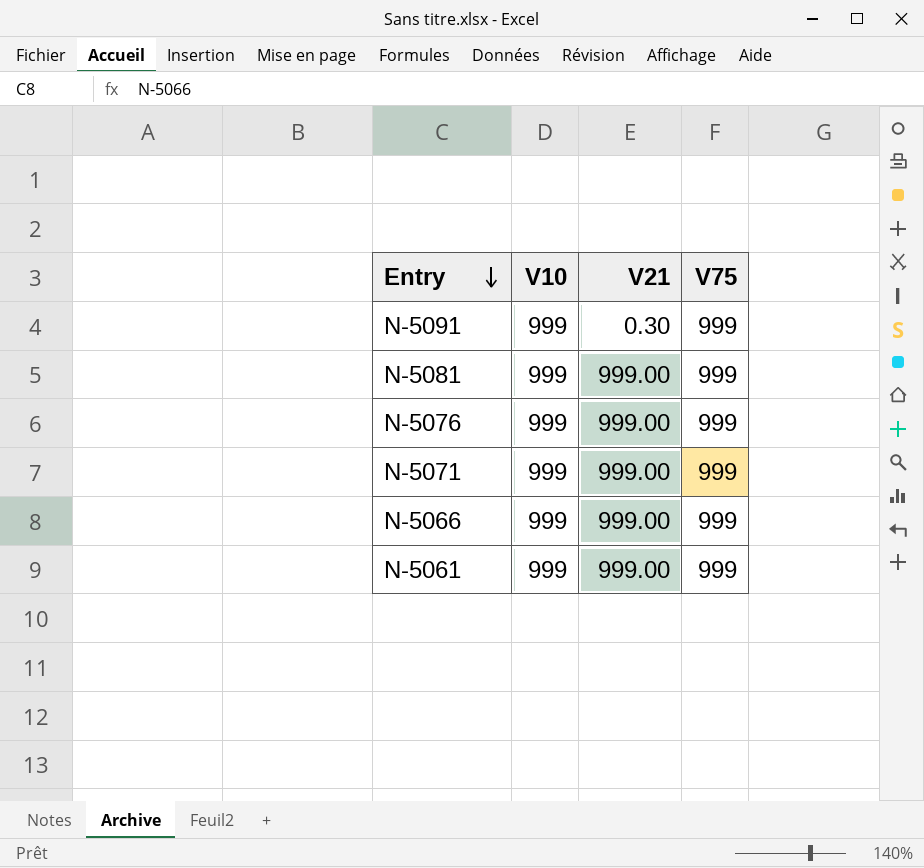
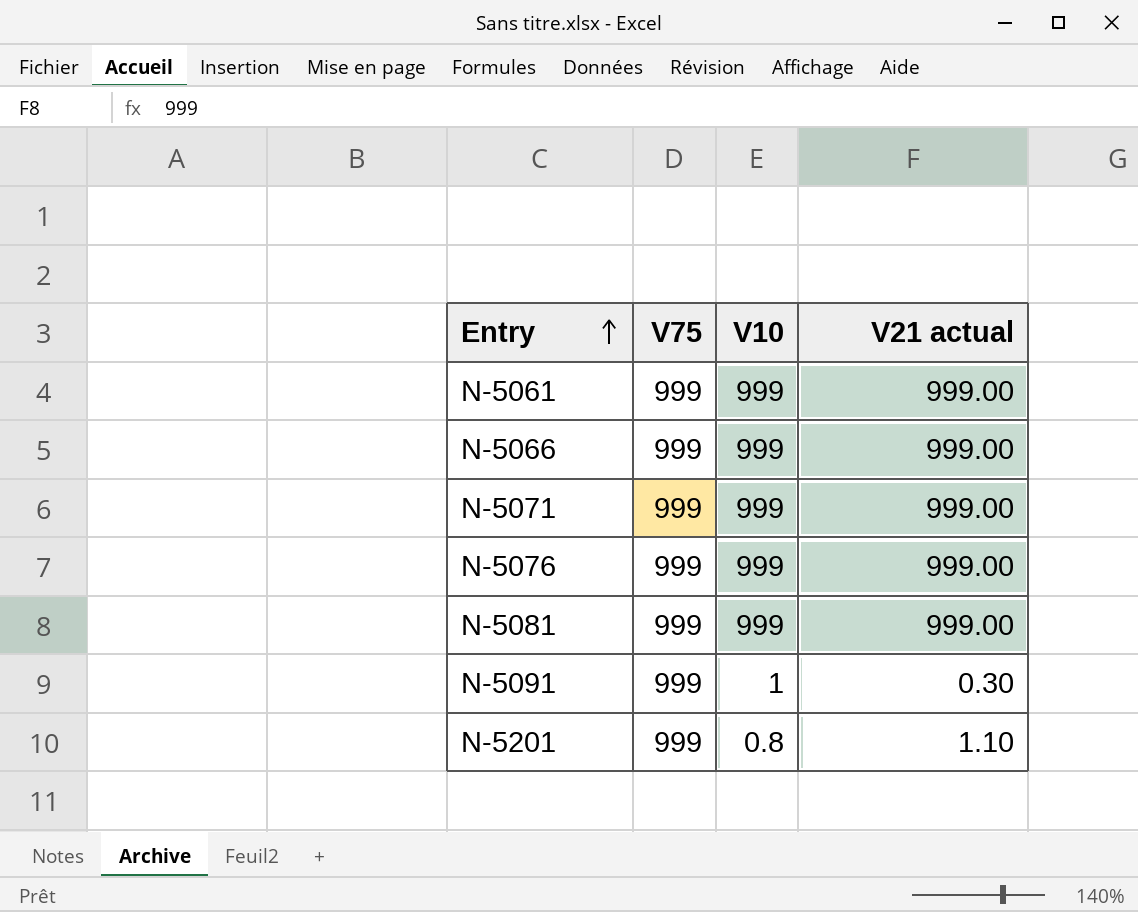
row order: Entry descending -> Entry ascending
column V75 | position: 4 -> 2
column name: V21 -> V21 actual
N-5091 | V10: 999 -> 1
row N-5201: none -> 999 | 0.8 | 1.10

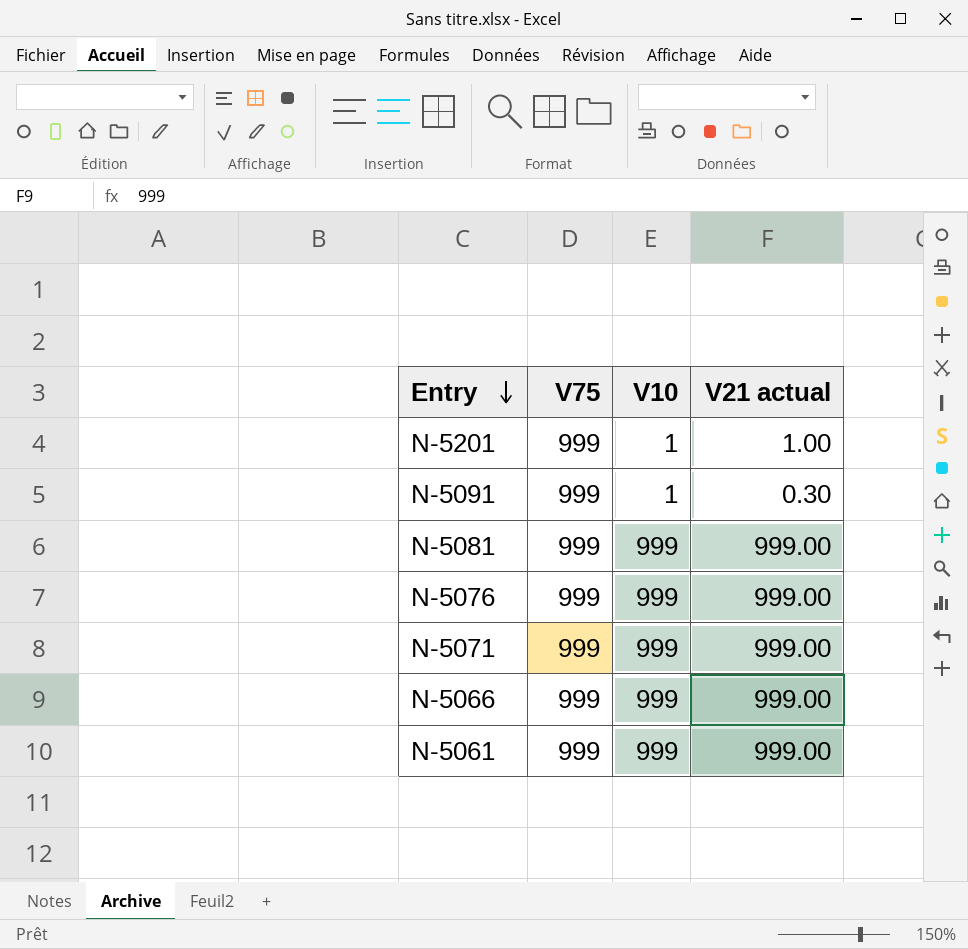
row order: Entry ascending -> Entry descending
N-5201 | V10: 0.8 -> 1
N-5201 | V21 actual: 1.10 -> 1.00

